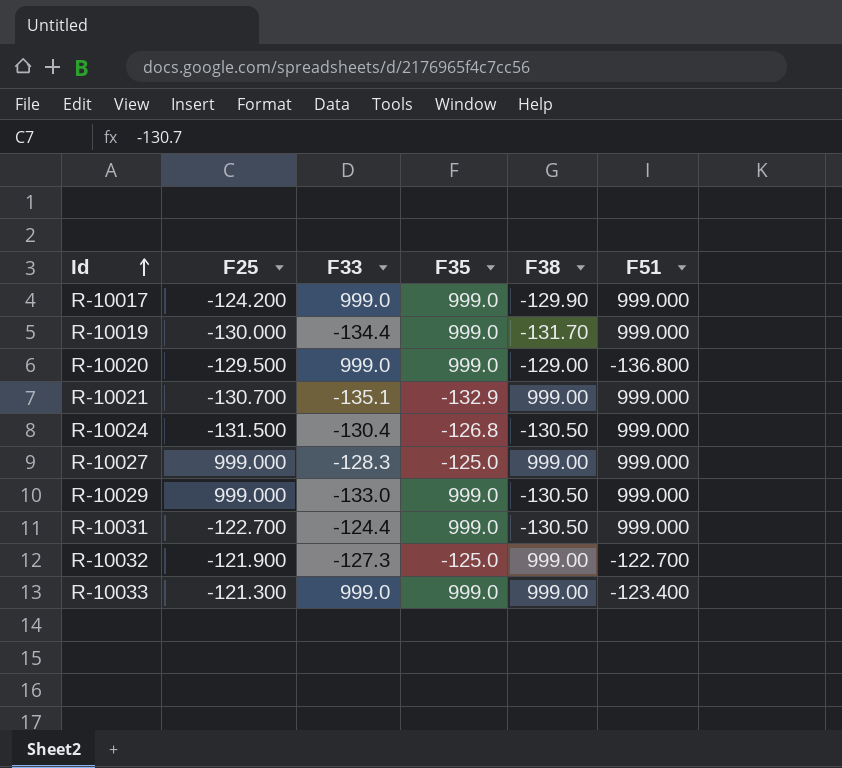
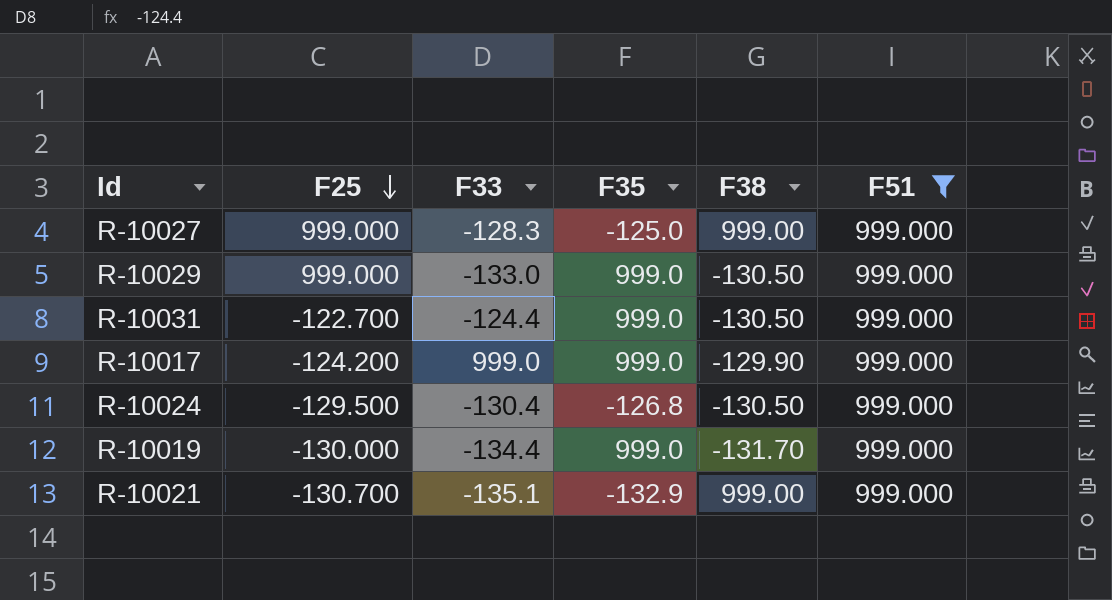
filter: none -> F51 = 999.000
row order: Id ascending -> F25 descending
R-10024 | F25: -131.500 -> -129.500

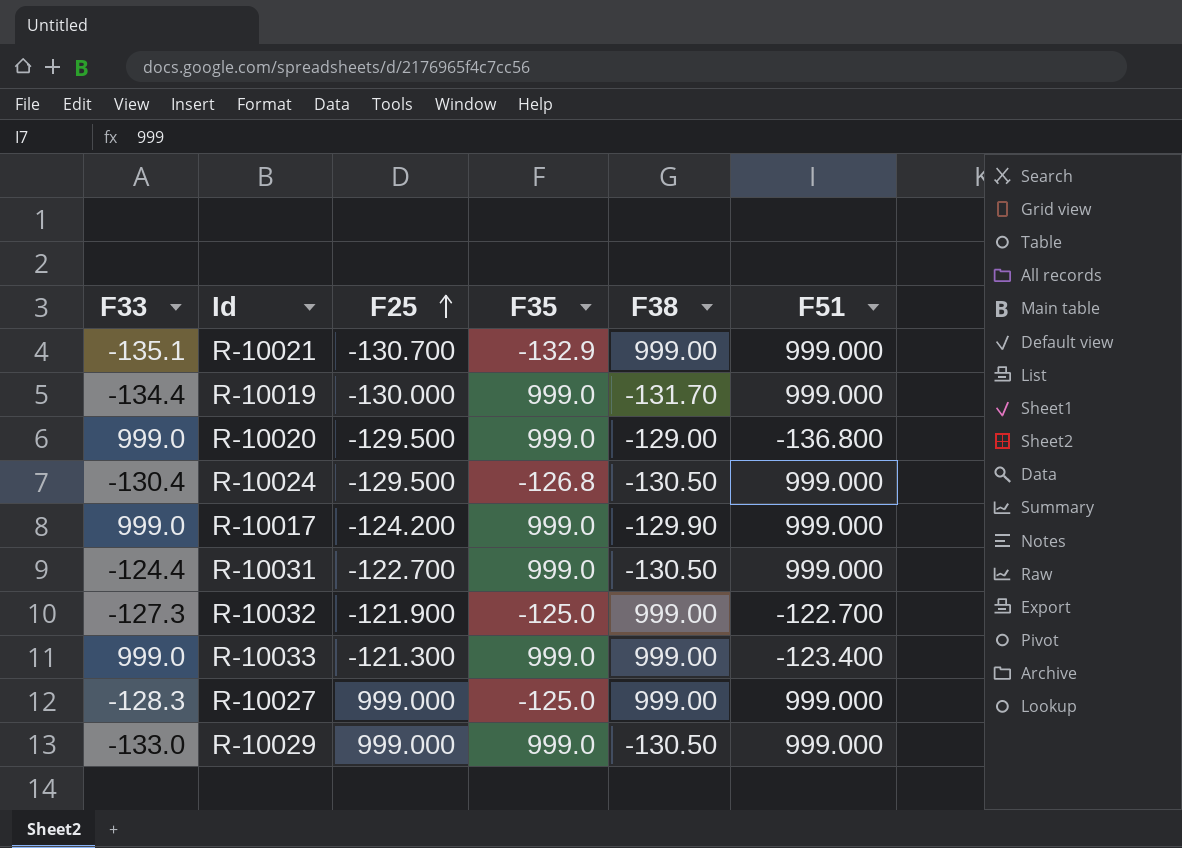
filter: F51 = 999.000 -> none
row order: F25 descending -> F25 ascending
column F33 | position: 3 -> 1

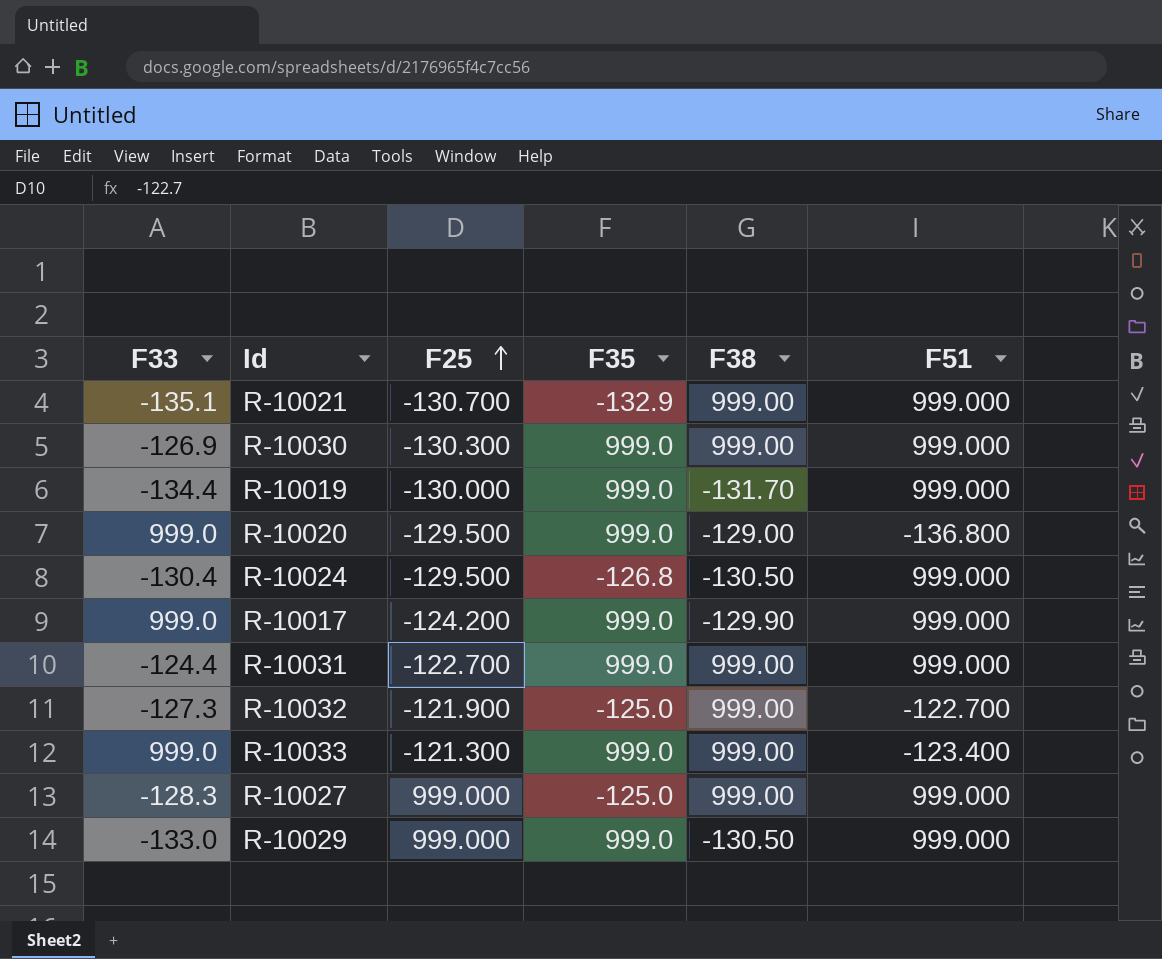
row R-10030: none -> -126.9 | -130.300 | 999.0 | 999.00 | 999.000
R-10031 | F38: -130.50 -> 999.00

